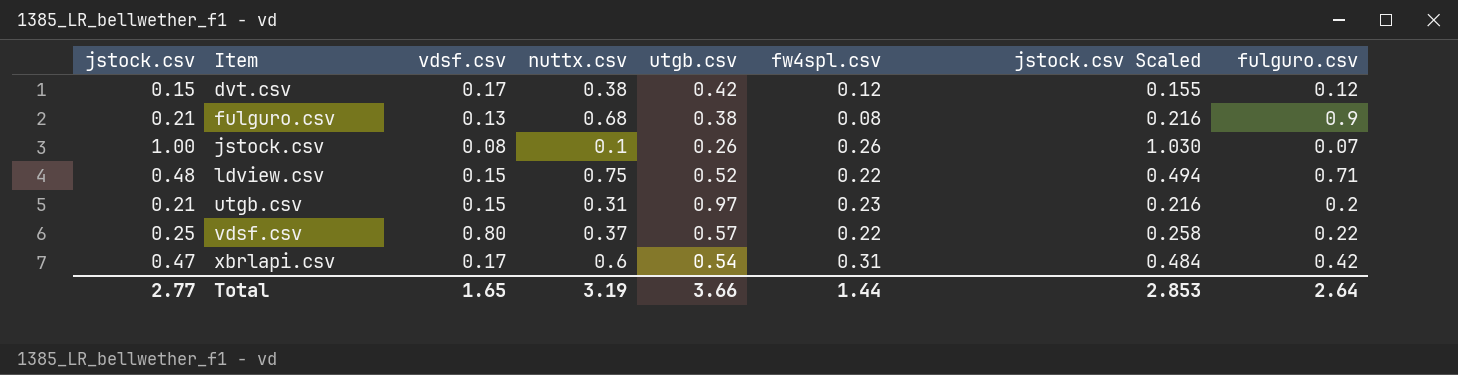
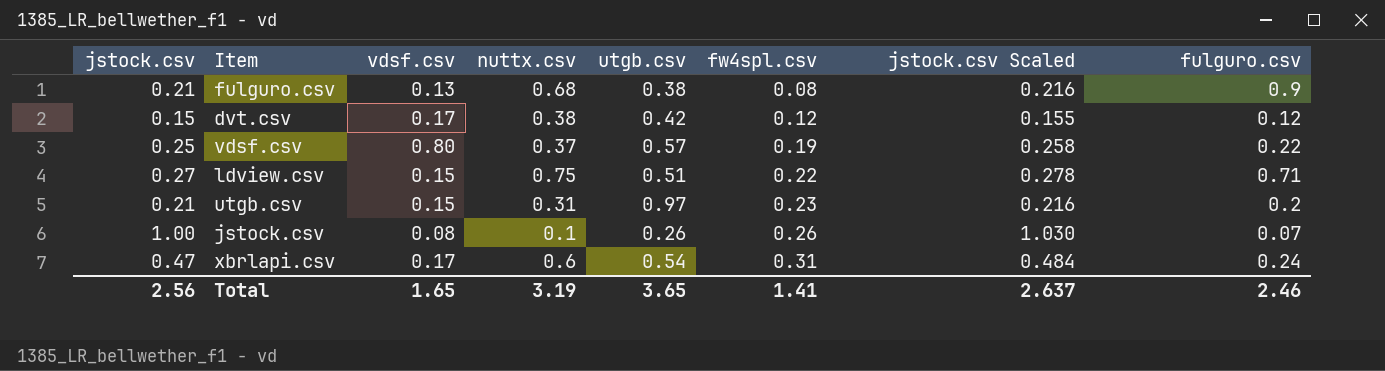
row order: Item ascending -> fw4spl.csv ascending
vdsf.csv | fw4spl.csv: 0.22 -> 0.19
ldview.csv | jstock.csv: 0.48 -> 0.27
ldview.csv | utgb.csv: 0.52 -> 0.51
ldview.csv | jstock.csv Scaled: 0.494 -> 0.278
xbrlapi.csv | fulguro.csv: 0.42 -> 0.24
Total | jstock.csv: 2.77 -> 2.56
Total | utgb.csv: 3.66 -> 3.65
Total | fw4spl.csv: 1.44 -> 1.41
Total | jstock.csv Scaled: 2.853 -> 2.637
Total | fulguro.csv: 2.64 -> 2.46

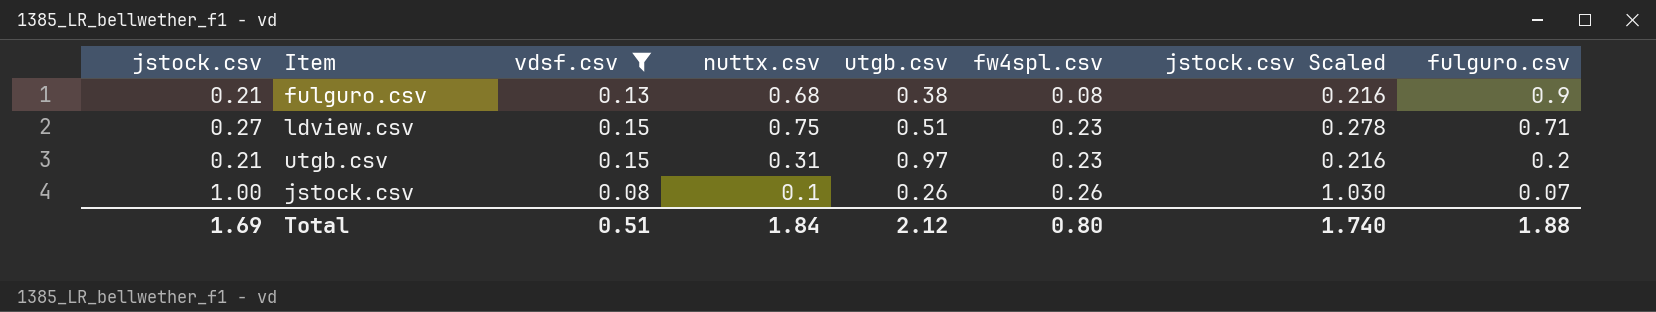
filter: none -> vdsf.csv <= 0.15
ldview.csv | fw4spl.csv: 0.22 -> 0.23
Total | jstock.csv: 2.56 -> 1.69
Total | vdsf.csv: 1.65 -> 0.51
Total | nuttx.csv: 3.19 -> 1.84
Total | utgb.csv: 3.65 -> 2.12
Total | fw4spl.csv: 1.41 -> 0.80
Total | jstock.csv Scaled: 2.637 -> 1.740
Total | fulguro.csv: 2.46 -> 1.88

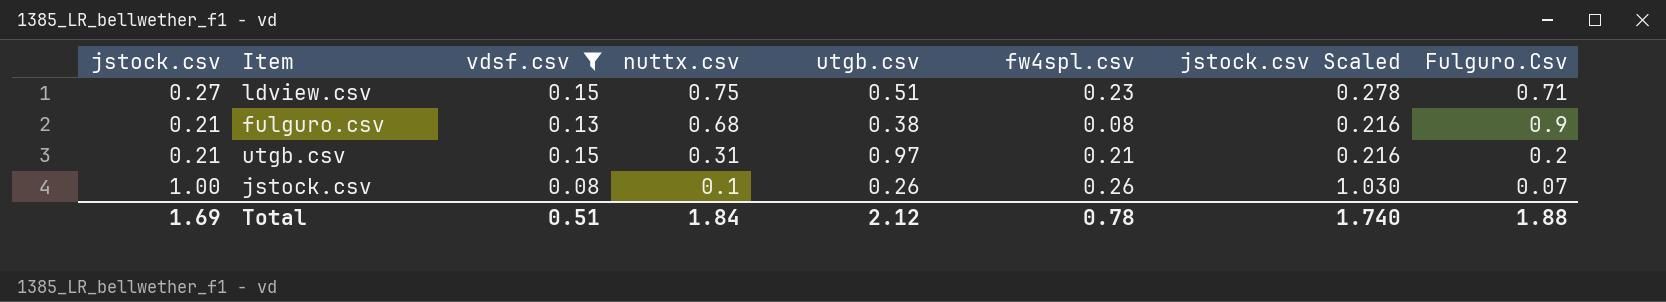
row order: fw4spl.csv ascending -> nuttx.csv descending
column name: fulguro.csv -> Fulguro.Csv
utgb.csv | fw4spl.csv: 0.23 -> 0.21
Total | fw4spl.csv: 0.80 -> 0.78

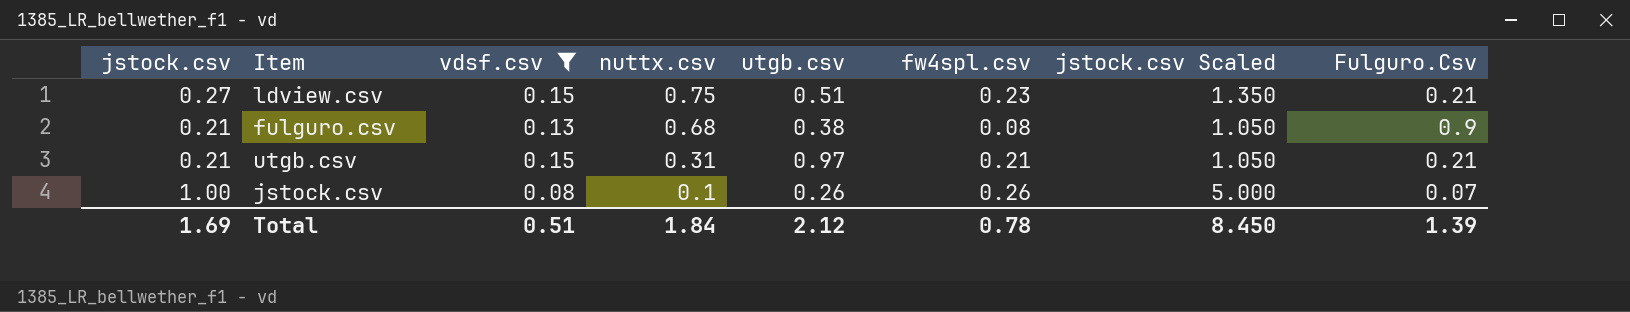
column jstock.csv Scaled | formula: [jstock.csv] * 1.03 -> [jstock.csv] * 5
ldview.csv | Fulguro.Csv: 0.71 -> 0.21
utgb.csv | Fulguro.Csv: 0.2 -> 0.21
Total | jstock.csv Scaled: 1.740 -> 8.450
Total | Fulguro.Csv: 1.88 -> 1.39

